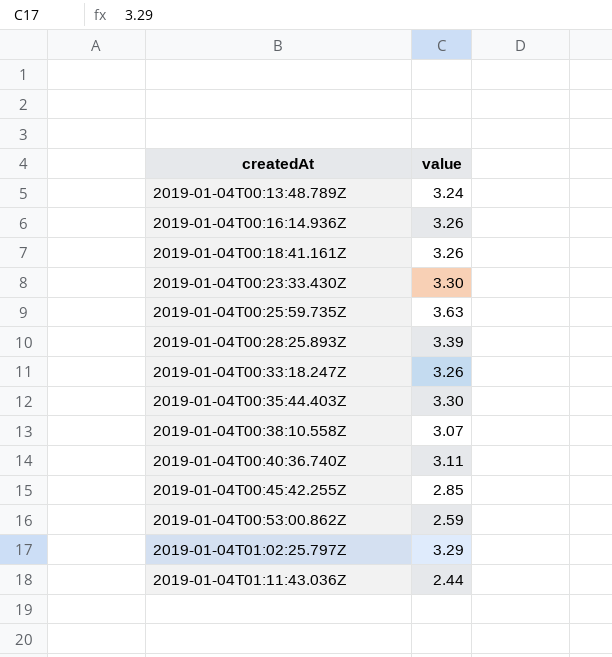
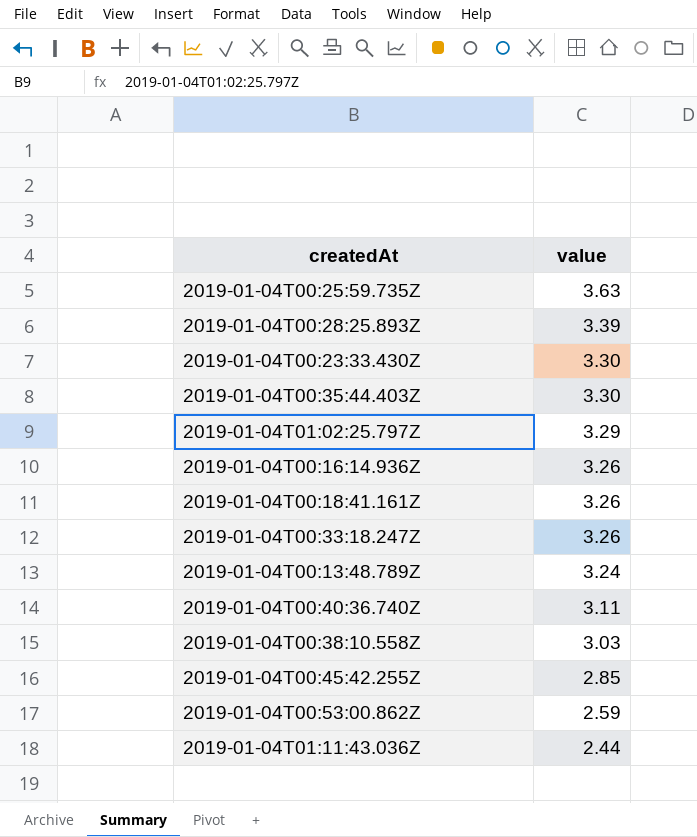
row order: createdAt ascending -> value descending
2019-01-04T00:38:10.558Z | value: 3.07 -> 3.03

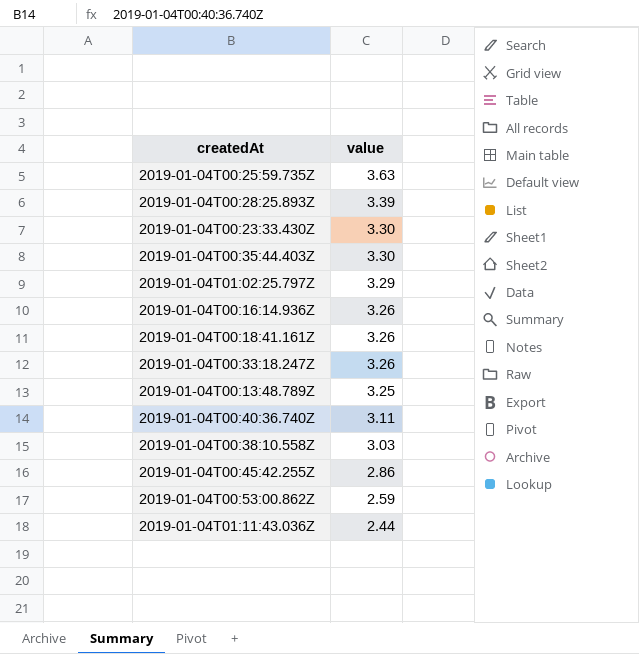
2019-01-04T00:13:48.789Z | value: 3.24 -> 3.25
2019-01-04T00:45:42.255Z | value: 2.85 -> 2.86

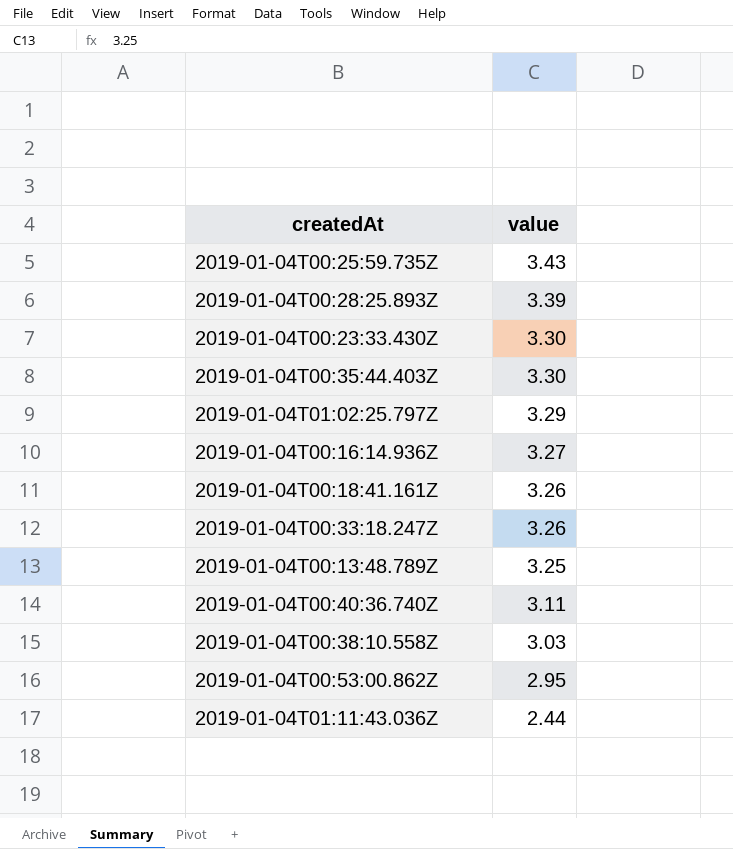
row 2019-01-04T00:45:42.255Z: 2.86 -> none
2019-01-04T00:25:59.735Z | value: 3.63 -> 3.43
2019-01-04T00:16:14.936Z | value: 3.26 -> 3.27
2019-01-04T00:53:00.862Z | value: 2.59 -> 2.95

